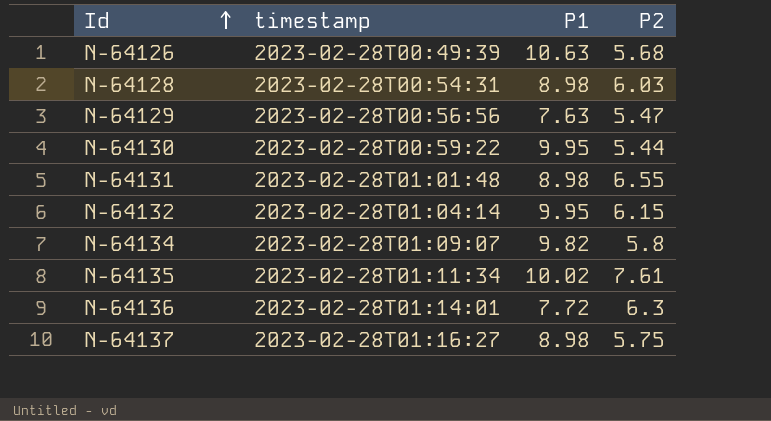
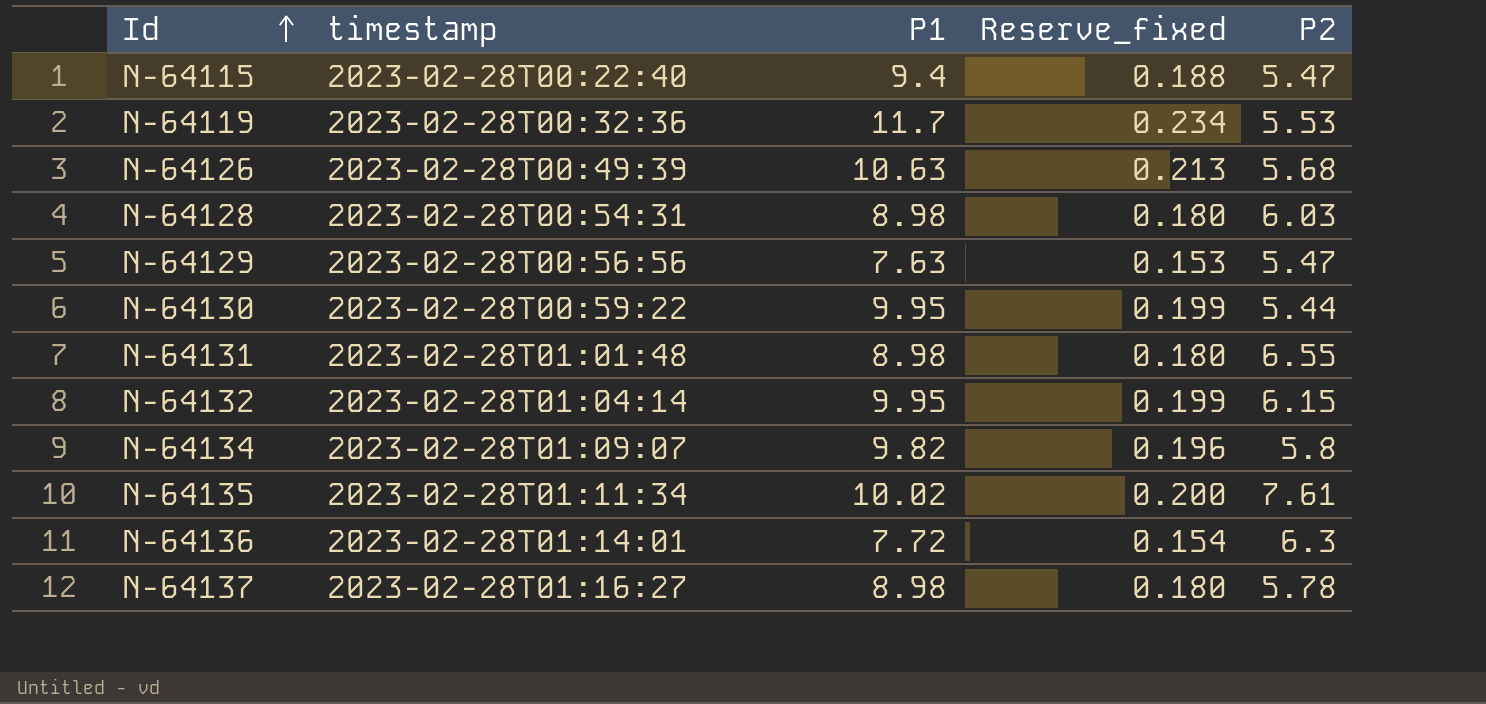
column Reserve_fixed | formula: none -> [P1] * 0.02
row N-64115: none -> 2023-02-28T00:22:40 | 9.4 | 0.188 | 5.47
row N-64119: none -> 2023-02-28T00:32:36 | 11.7 | 0.234 | 5.53
N-64137 | P2: 5.75 -> 5.78

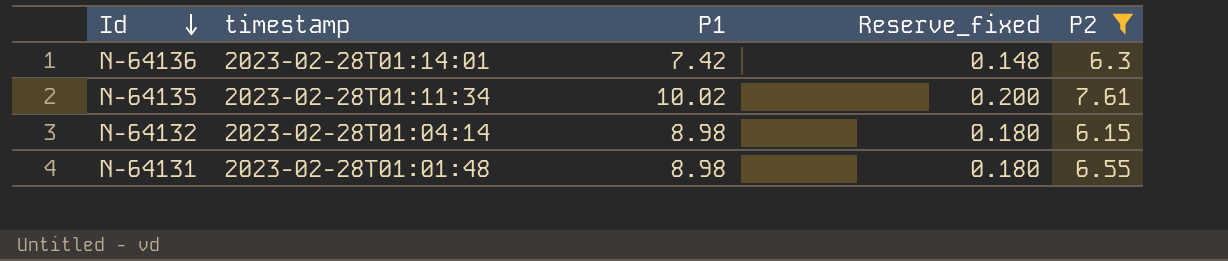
filter: none -> P2 >= 6.15
row order: Id ascending -> Id descending
N-64136 | P1: 7.72 -> 7.42
N-64136 | Reserve_fixed: 0.154 -> 0.148
N-64132 | P1: 9.95 -> 8.98
N-64132 | Reserve_fixed: 0.199 -> 0.180

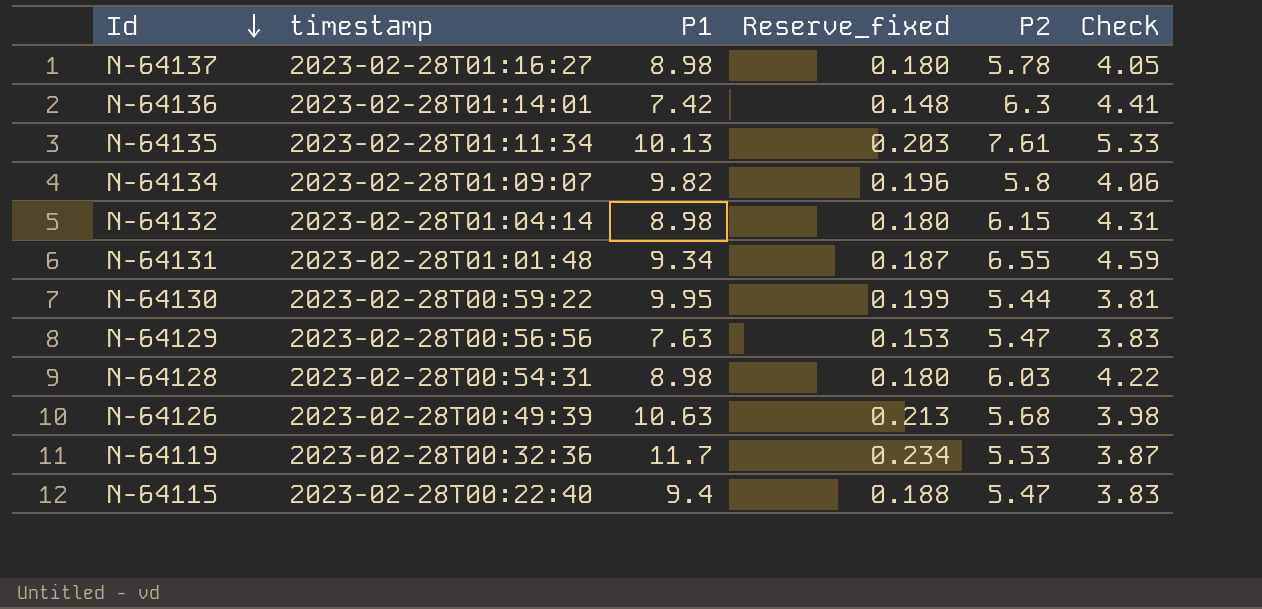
filter: P2 >= 6.15 -> none
column Check | formula: none -> [P2] * 0.7
N-64135 | P1: 10.02 -> 10.13
N-64135 | Reserve_fixed: 0.200 -> 0.203
N-64131 | P1: 8.98 -> 9.34
N-64131 | Reserve_fixed: 0.180 -> 0.187

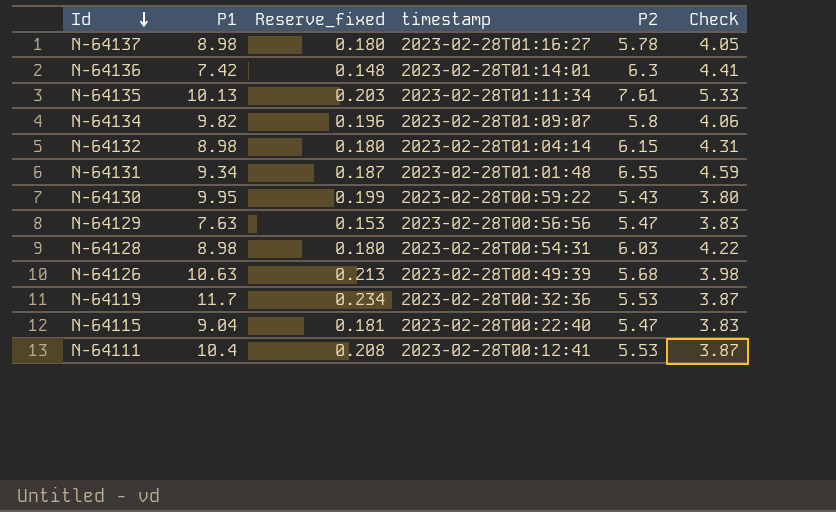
column timestamp | position: 2 -> 4
N-64130 | P2: 5.44 -> 5.43
N-64130 | Check: 3.81 -> 3.80
N-64115 | P1: 9.4 -> 9.04
N-64115 | Reserve_fixed: 0.188 -> 0.181
row N-64111: none -> 10.4 | 0.208 | 2023-02-28T00:12:41 | 5.53 | 3.87

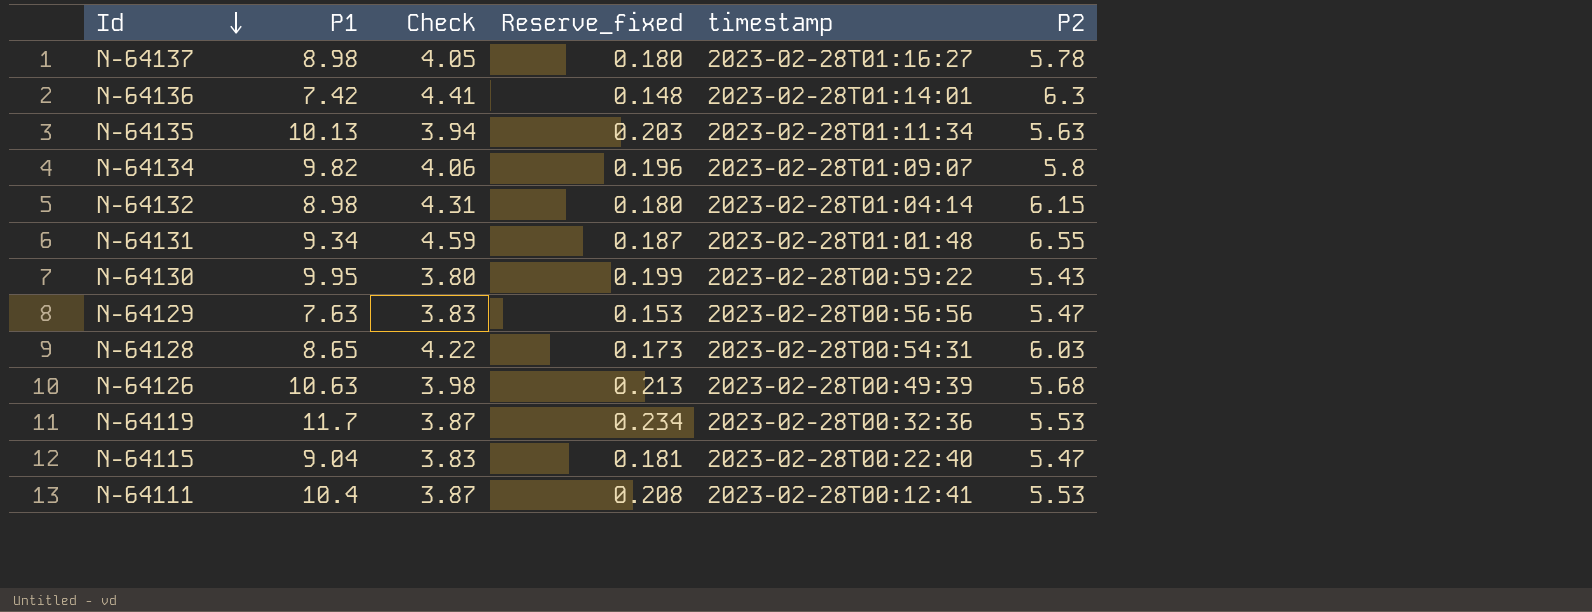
column Check | position: 6 -> 3
N-64135 | Check: 5.33 -> 3.94
N-64135 | P2: 7.61 -> 5.63
N-64128 | P1: 8.98 -> 8.65
N-64128 | Reserve_fixed: 0.180 -> 0.173

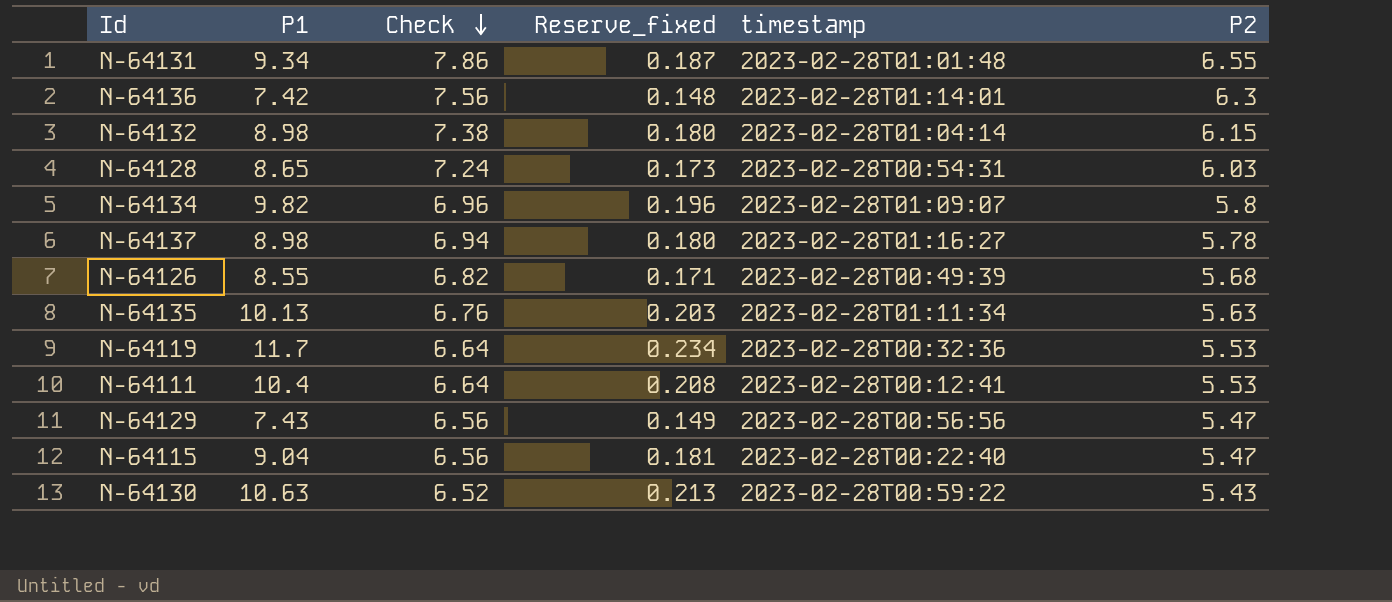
row order: Id descending -> Check descending
column Check | formula: [P2] * 0.7 -> [P2] * 1.2
N-64126 | P1: 10.63 -> 8.55
N-64126 | Reserve_fixed: 0.213 -> 0.171
N-64129 | P1: 7.63 -> 7.43
N-64129 | Reserve_fixed: 0.153 -> 0.149
N-64130 | P1: 9.95 -> 10.63
N-64130 | Reserve_fixed: 0.199 -> 0.213

